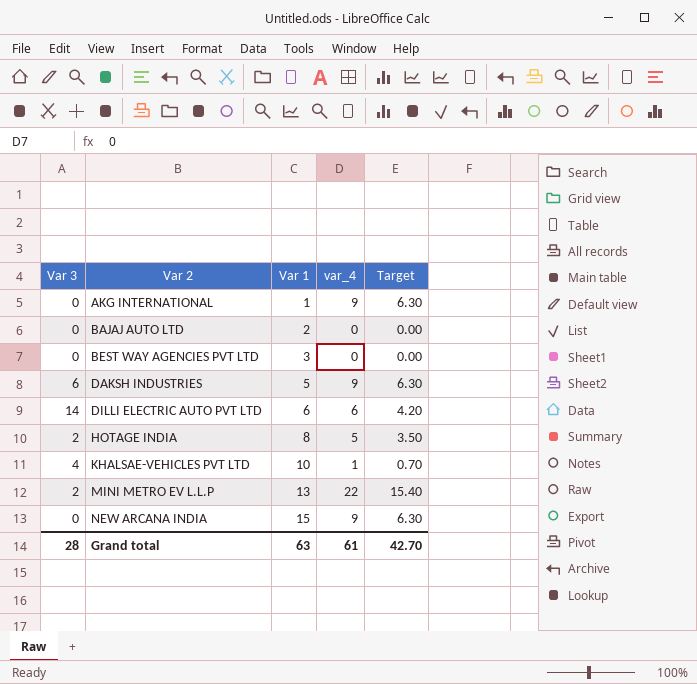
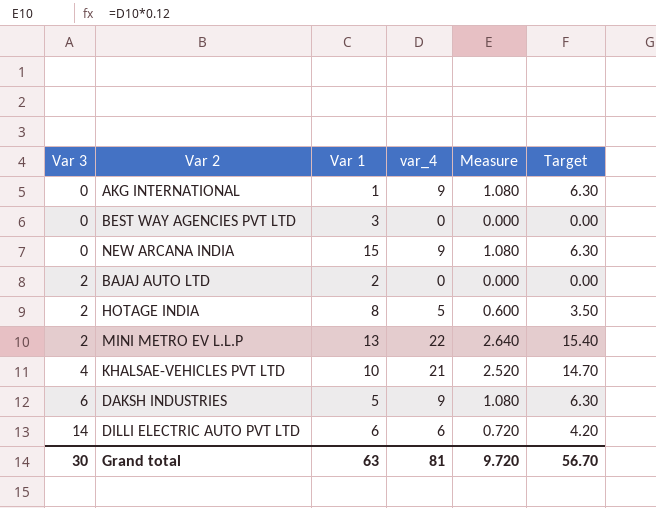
row order: Var 2 ascending -> Var 3 ascending
column Measure | formula: none -> [var_4] * 0.12
BAJAJ AUTO LTD | Var 3: 0 -> 2
KHALSAE-VEHICLES PVT LTD | var_4: 1 -> 21
KHALSAE-VEHICLES PVT LTD | Target: 0.70 -> 14.70
Grand total | Var 3: 28 -> 30
Grand total | var_4: 61 -> 81
Grand total | Target: 42.70 -> 56.70

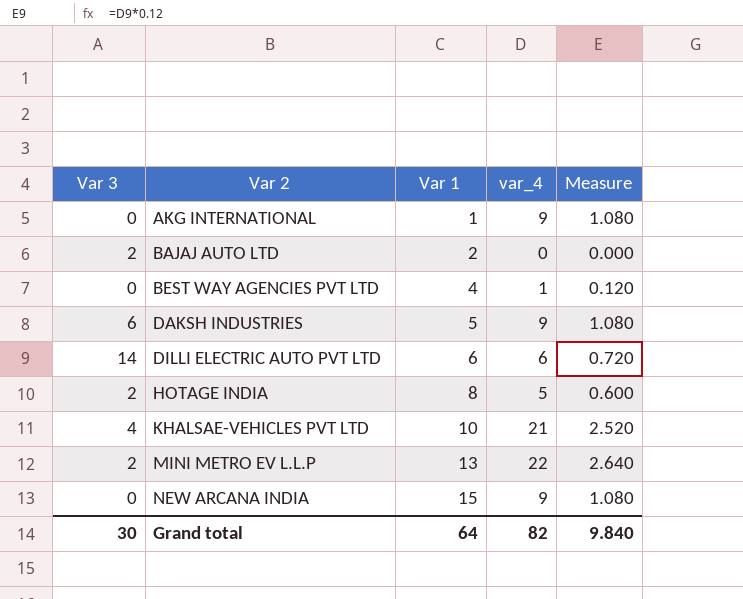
row order: Var 3 ascending -> Var 2 ascending
column Target | formula: [var_4] * 0.7 -> none
BEST WAY AGENCIES PVT LTD | Var 1: 3 -> 4
BEST WAY AGENCIES PVT LTD | var_4: 0 -> 1
BEST WAY AGENCIES PVT LTD | Measure: 0.000 -> 0.120
Grand total | Var 1: 63 -> 64
Grand total | var_4: 81 -> 82
Grand total | Measure: 9.720 -> 9.840

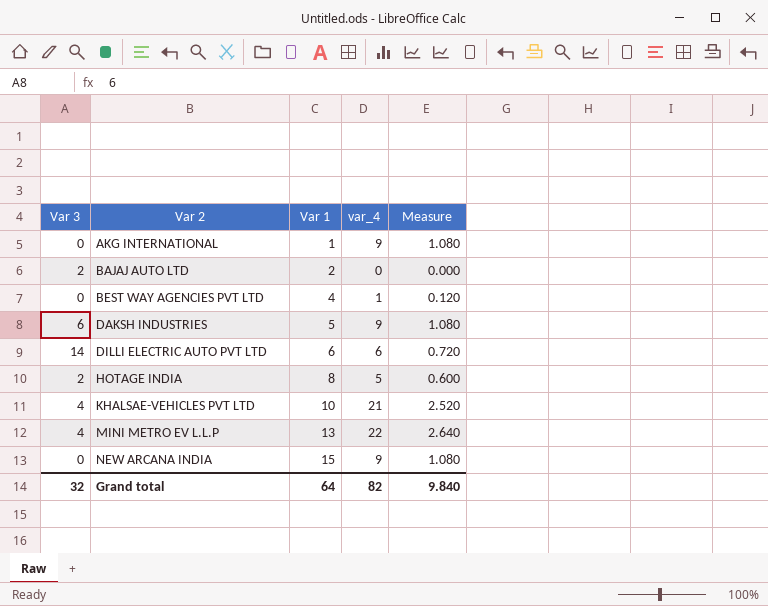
MINI METRO EV L.L.P | Var 3: 2 -> 4
Grand total | Var 3: 30 -> 32

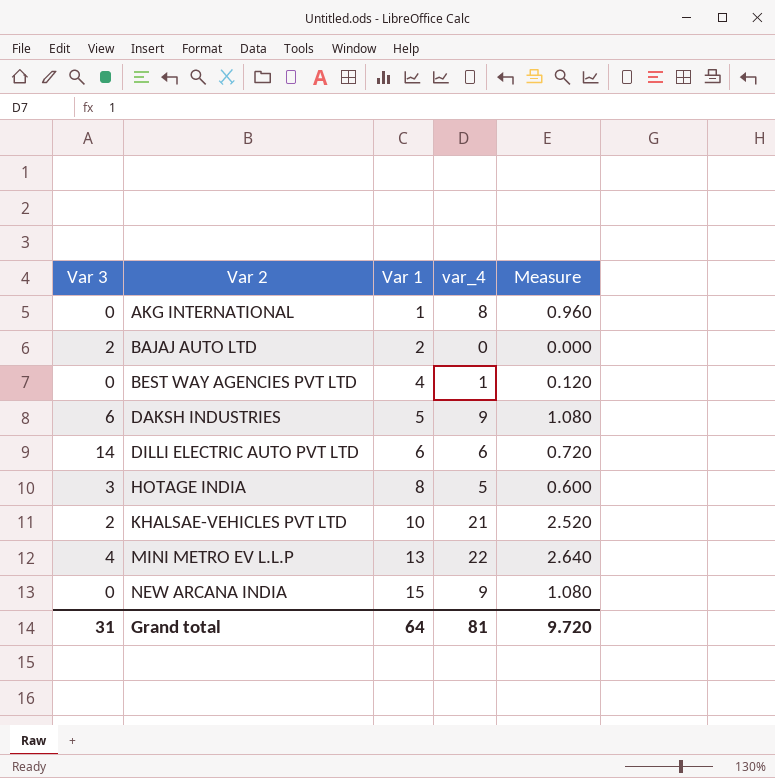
AKG INTERNATIONAL | var_4: 9 -> 8
AKG INTERNATIONAL | Measure: 1.080 -> 0.960
HOTAGE INDIA | Var 3: 2 -> 3
KHALSAE-VEHICLES PVT LTD | Var 3: 4 -> 2
Grand total | Var 3: 32 -> 31
Grand total | var_4: 82 -> 81
Grand total | Measure: 9.840 -> 9.720

